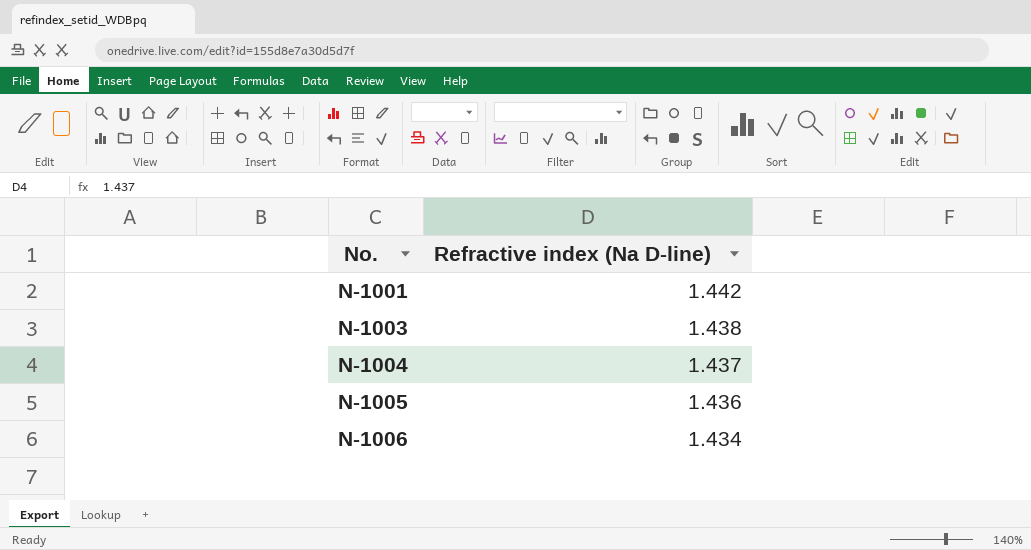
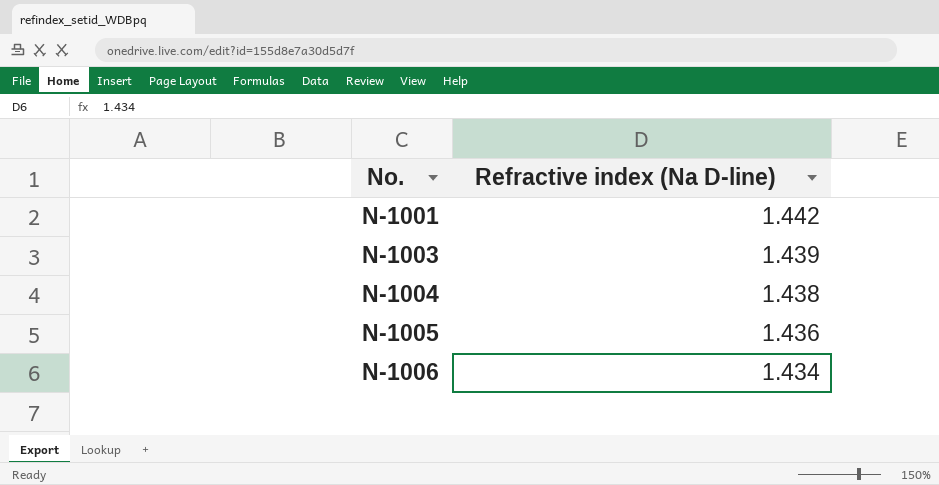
N-1003 | Refractive index (Na D-line): 1.438 -> 1.439
N-1004 | Refractive index (Na D-line): 1.437 -> 1.438

